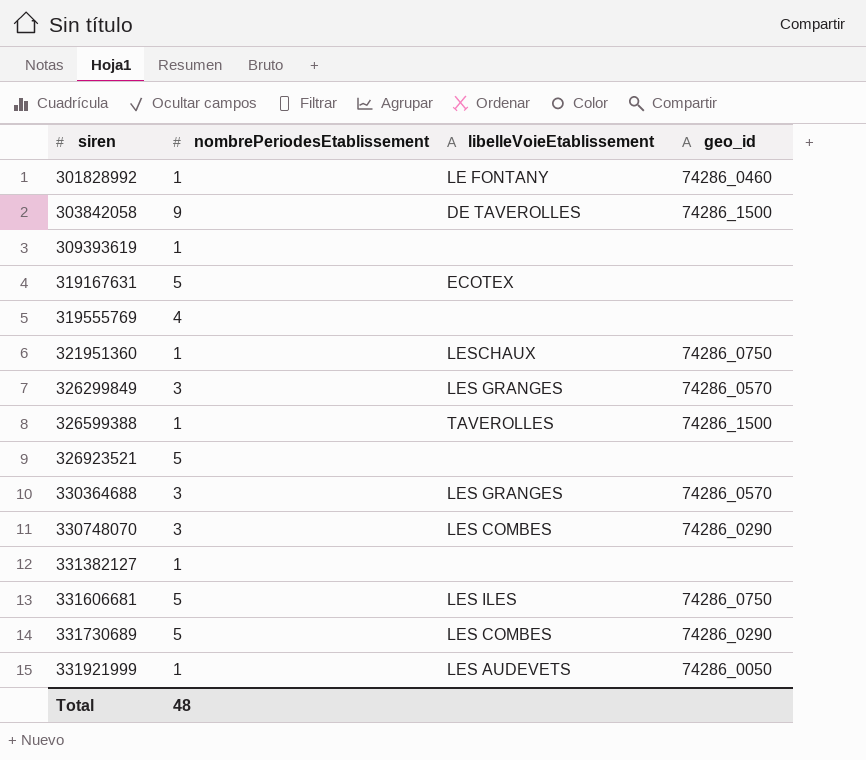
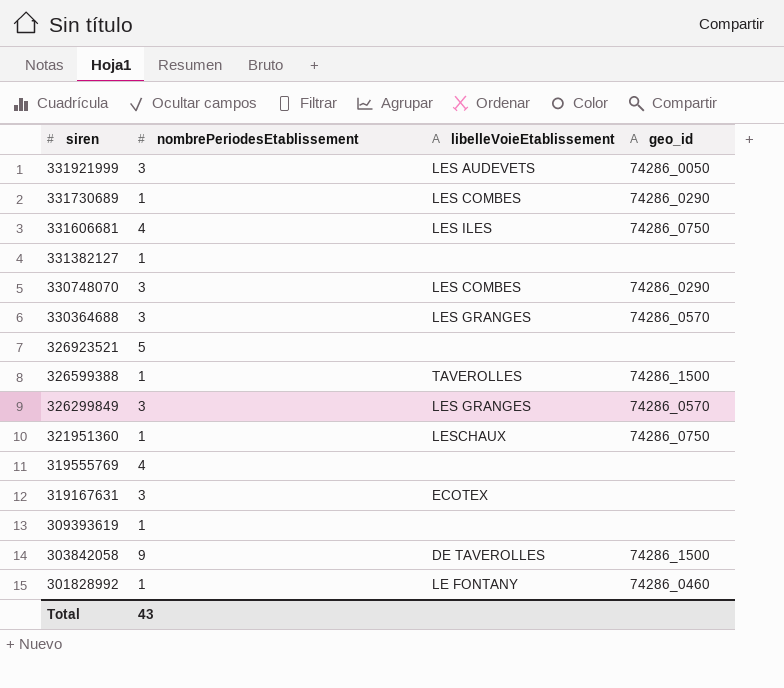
row order: siren ascending -> siren descending
331921999 | nombrePeriodesEtablissement: 1 -> 3
331730689 | nombrePeriodesEtablissement: 5 -> 1
331606681 | nombrePeriodesEtablissement: 5 -> 4
319167631 | nombrePeriodesEtablissement: 5 -> 3
Total | nombrePeriodesEtablissement: 48 -> 43

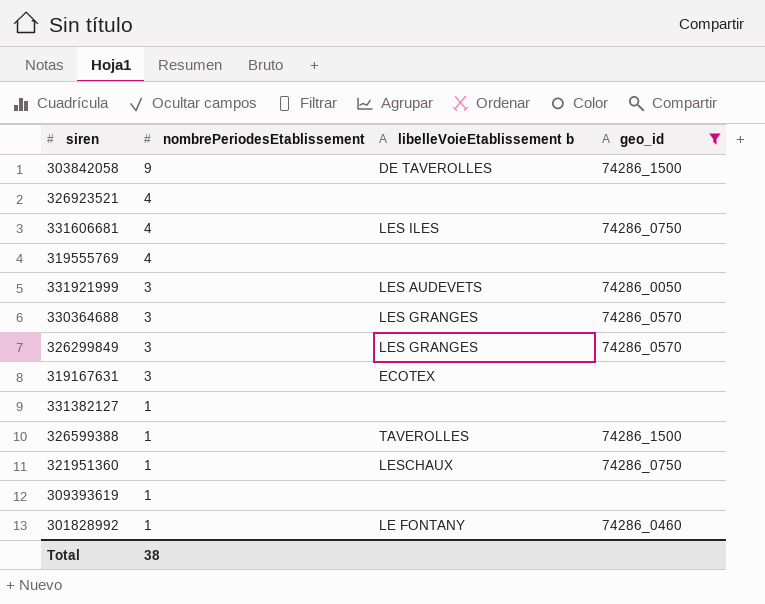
filter: none -> geo_id != 74286_0290
row order: siren descending -> nombrePeriodesEtablissement descending
column name: libelleVoieEtablissement -> libelleVoieEtablissement b
326923521 | nombrePeriodesEtablissement: 5 -> 4
Total | nombrePeriodesEtablissement: 43 -> 38

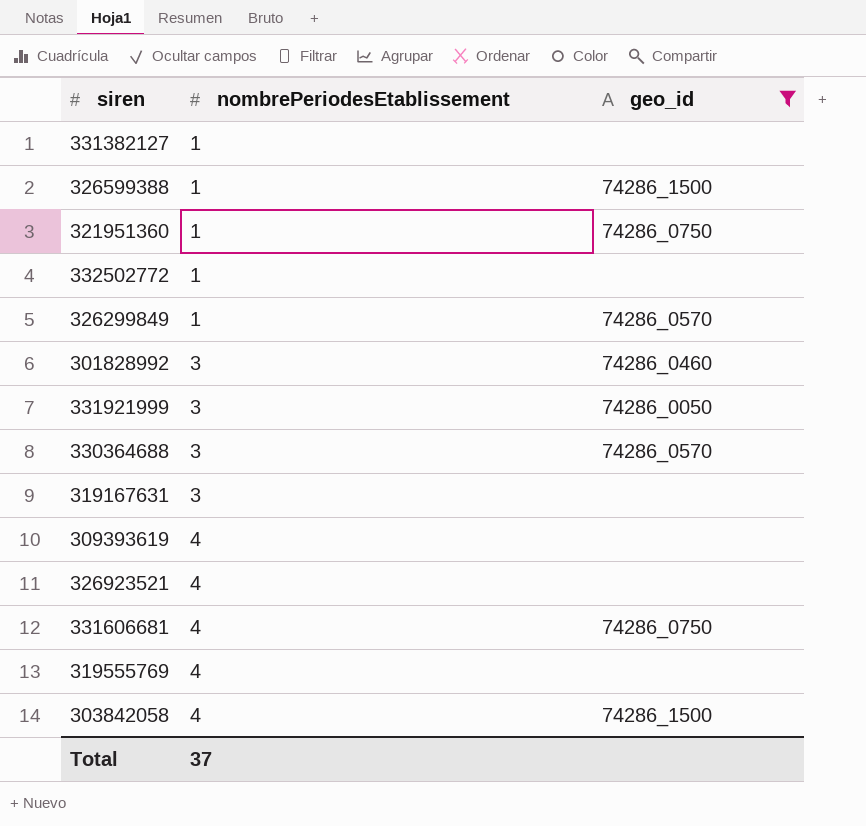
row order: nombrePeriodesEtablissement descending -> nombrePeriodesEtablissement ascending
column libelleVoieEtablissement b | position: 3 -> none
row 332502772: none -> 1 | none
326299849 | nombrePeriodesEtablissement: 3 -> 1
301828992 | nombrePeriodesEtablissement: 1 -> 3
309393619 | nombrePeriodesEtablissement: 1 -> 4
303842058 | nombrePeriodesEtablissement: 9 -> 4
Total | nombrePeriodesEtablissement: 38 -> 37

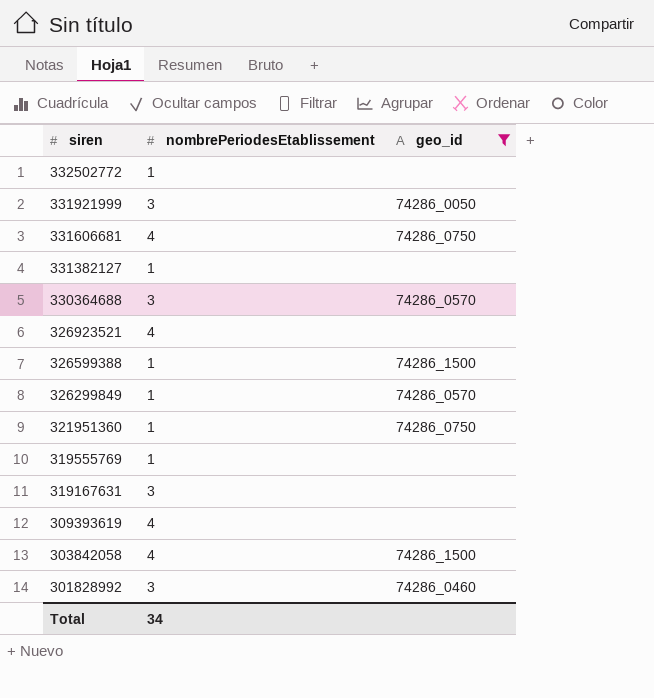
row order: nombrePeriodesEtablissement ascending -> siren descending
319555769 | nombrePeriodesEtablissement: 4 -> 1
Total | nombrePeriodesEtablissement: 37 -> 34

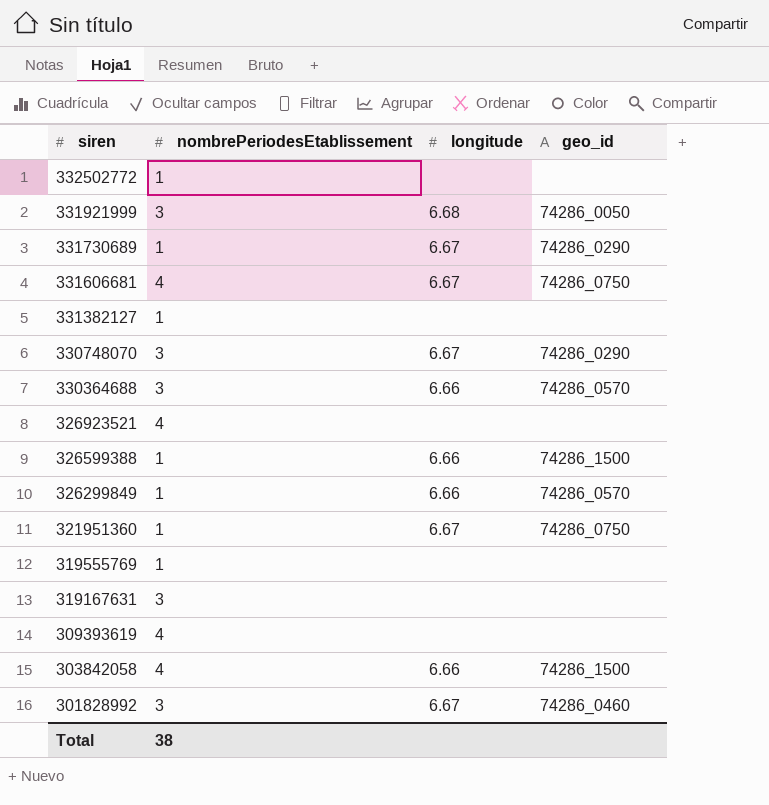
filter: geo_id != 74286_0290 -> none
column longitude | position: none -> 3
Total | nombrePeriodesEtablissement: 34 -> 38

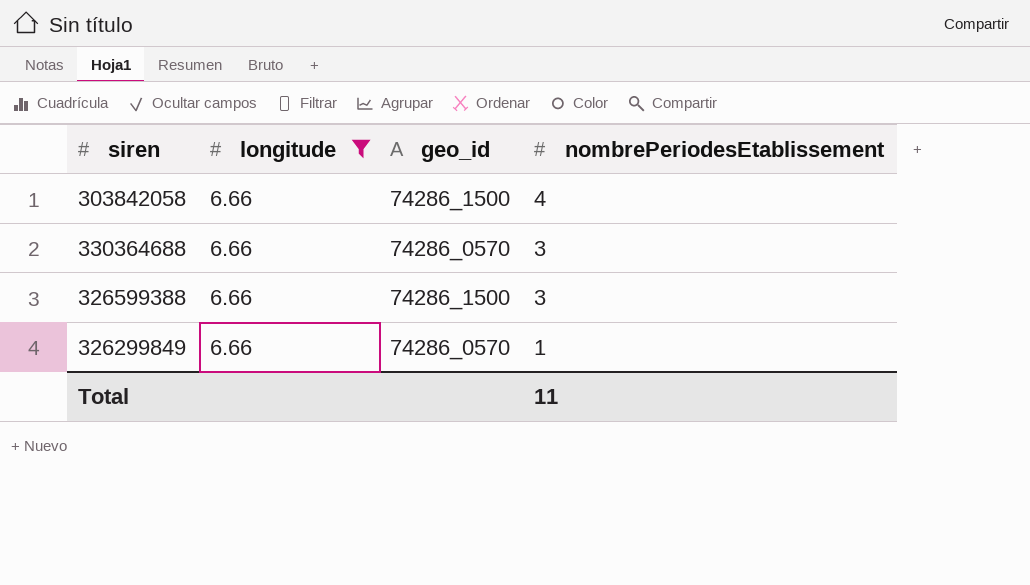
filter: none -> longitude = 6.66
row order: siren descending -> nombrePeriodesEtablissement descending
column nombrePeriodesEtablissement | position: 2 -> 4
326599388 | nombrePeriodesEtablissement: 1 -> 3
Total | nombrePeriodesEtablissement: 38 -> 11

